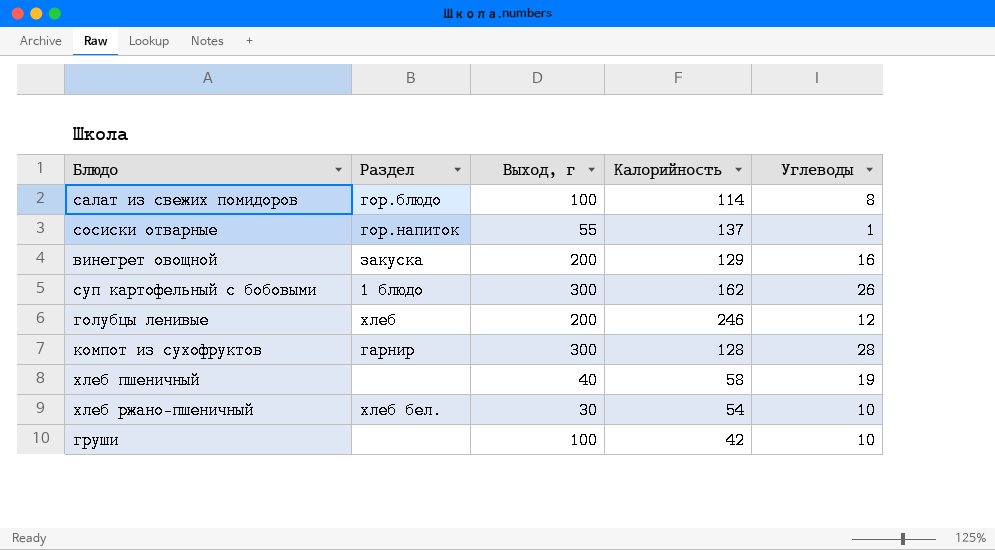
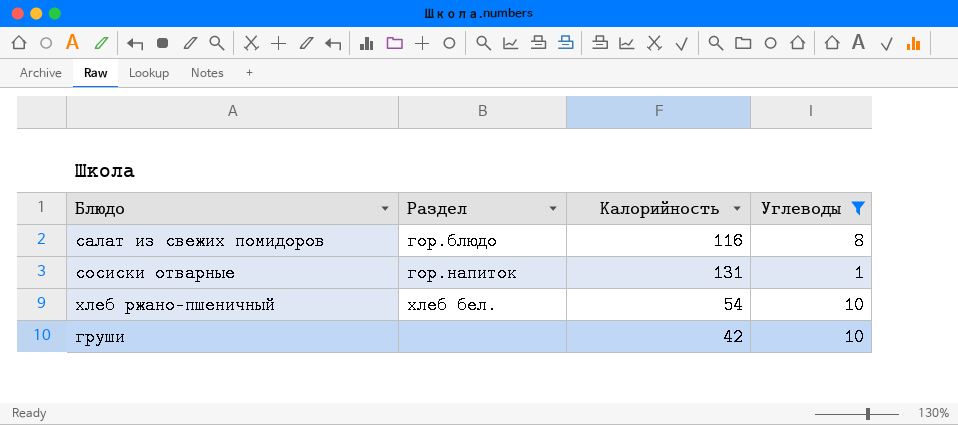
filter: none -> Углеводы <= 10
column Выход, г | position: 3 -> none
салат из свежих помидоров | Калорийность: 114 -> 116
сосиски отварные | Калорийность: 137 -> 131

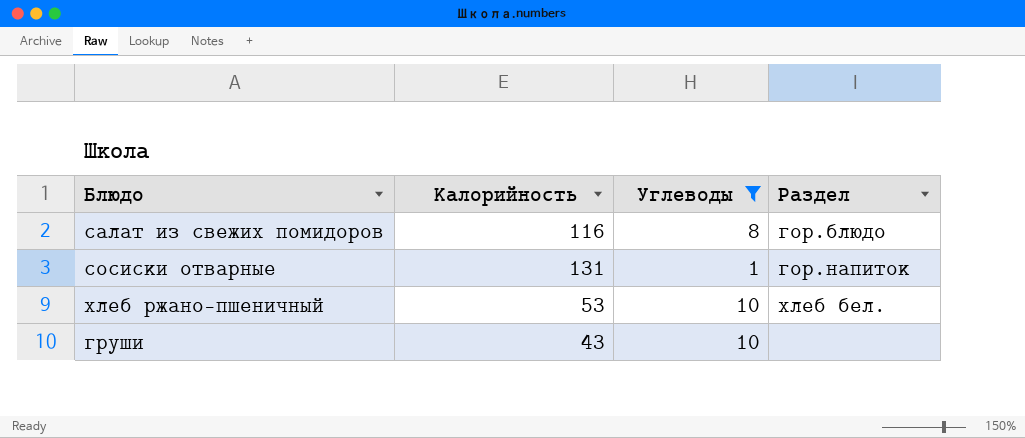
column Раздел | position: 2 -> 4
хлеб ржано-пшеничный | Калорийность: 54 -> 53
груши | Калорийность: 42 -> 43

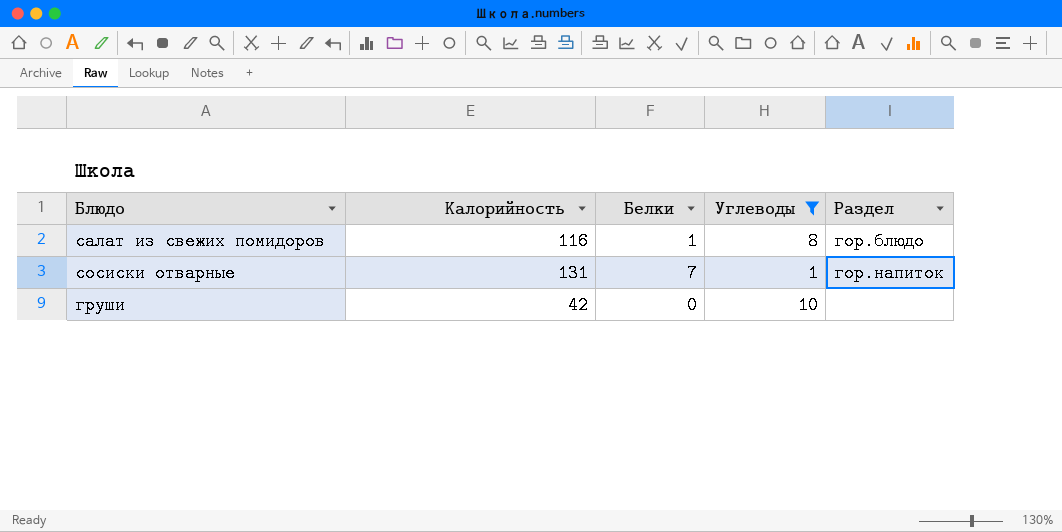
column Белки | position: none -> 3
row хлеб ржано-пшеничный: 53 | 10 | хлеб бел. -> none
груши | Калорийность: 43 -> 42

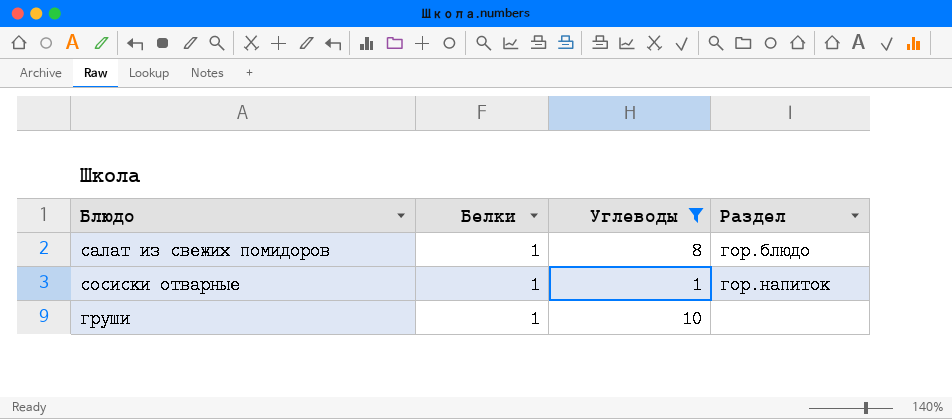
column Калорийность | position: 2 -> none
сосиски отварные | Белки: 7 -> 1
груши | Белки: 0 -> 1

